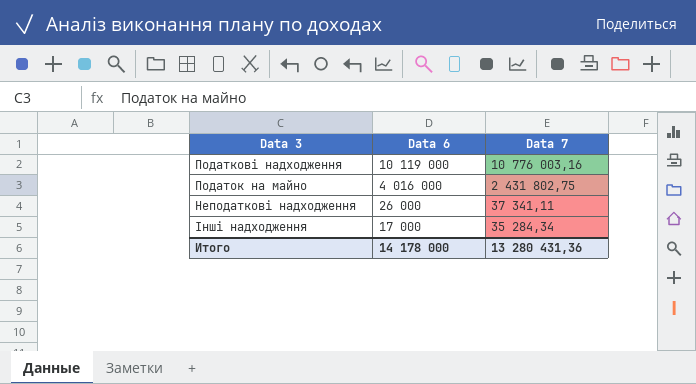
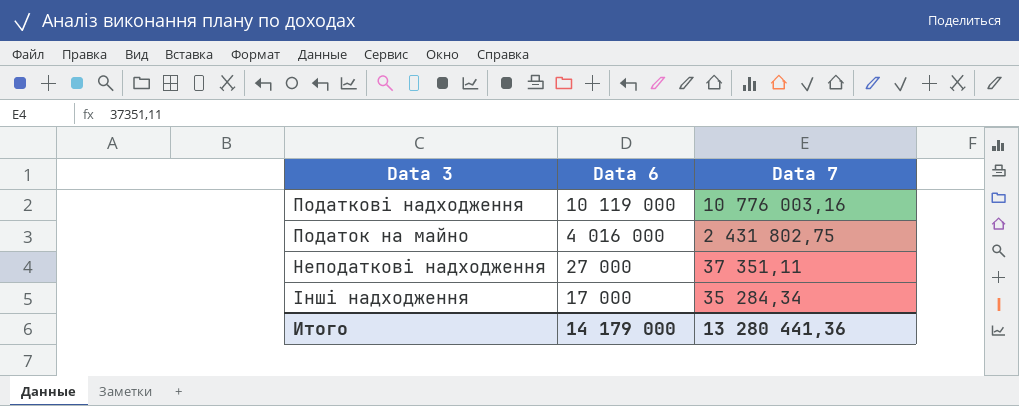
Неподаткові надходження | Data 6: 26 000 -> 27 000
Неподаткові надходження | Data 7: 37 341,11 -> 37 351,11
Итого | Data 6: 14 178 000 -> 14 179 000
Итого | Data 7: 13 280 431,36 -> 13 280 441,36

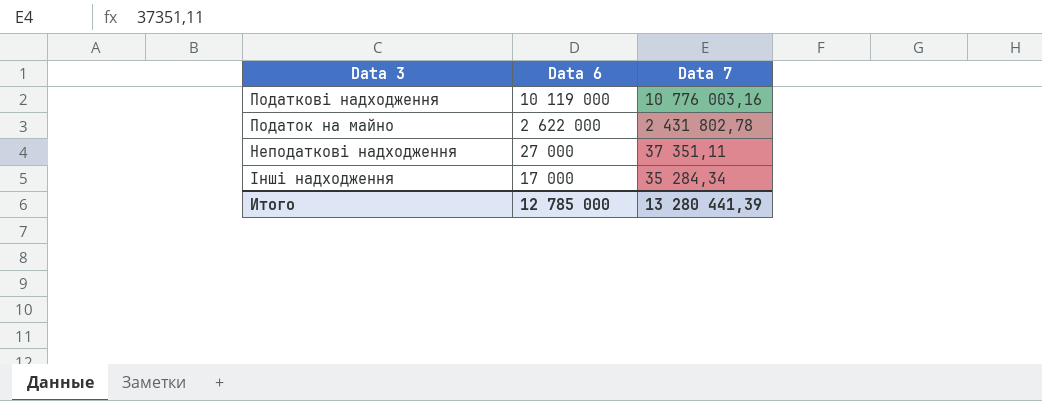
Податок на майно | Data 6: 4 016 000 -> 2 622 000
Податок на майно | Data 7: 2 431 802,75 -> 2 431 802,78
Итого | Data 6: 14 179 000 -> 12 785 000
Итого | Data 7: 13 280 441,36 -> 13 280 441,39

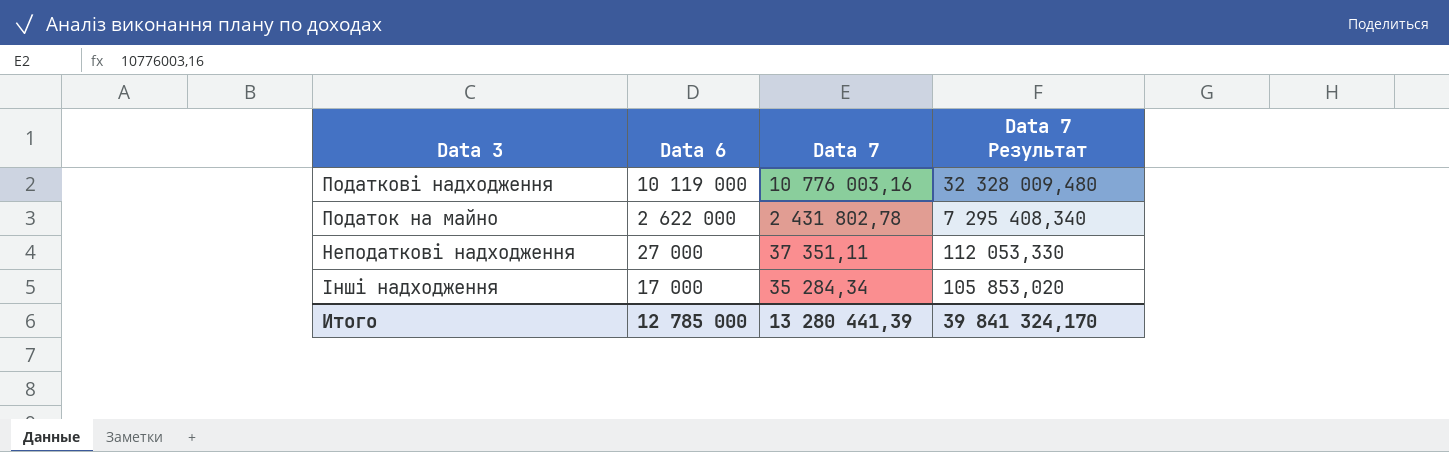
column Data 7 Результат | formula: none -> [Data 7] * 3

